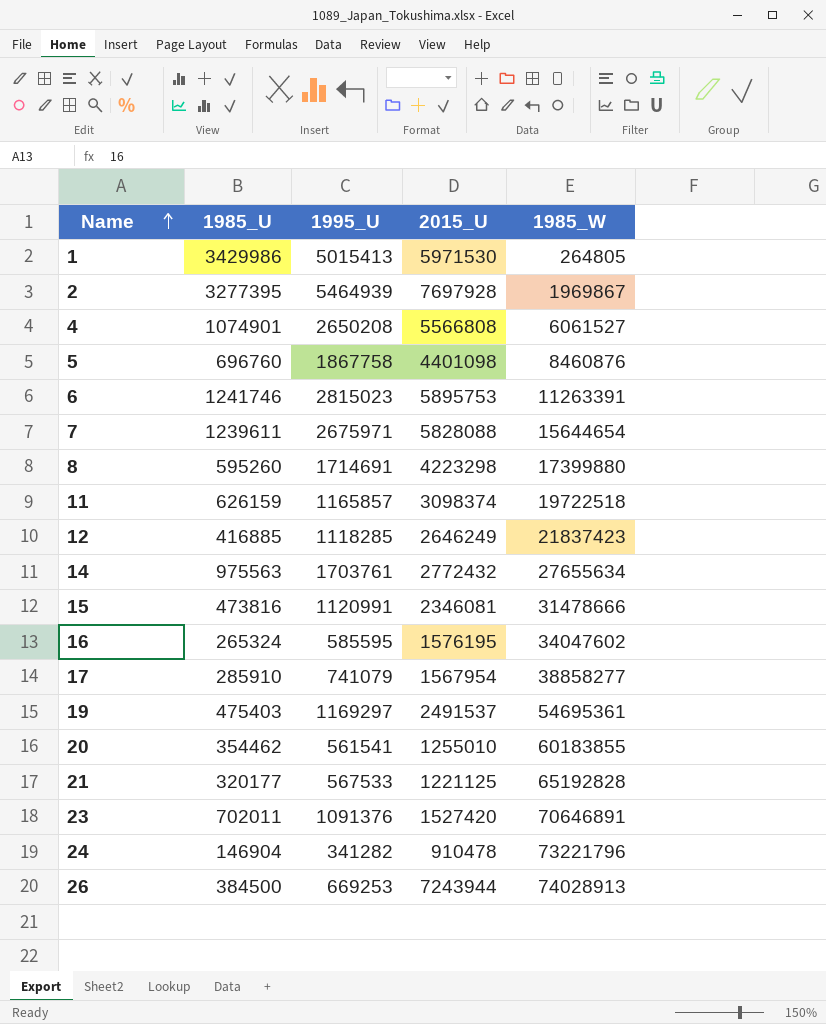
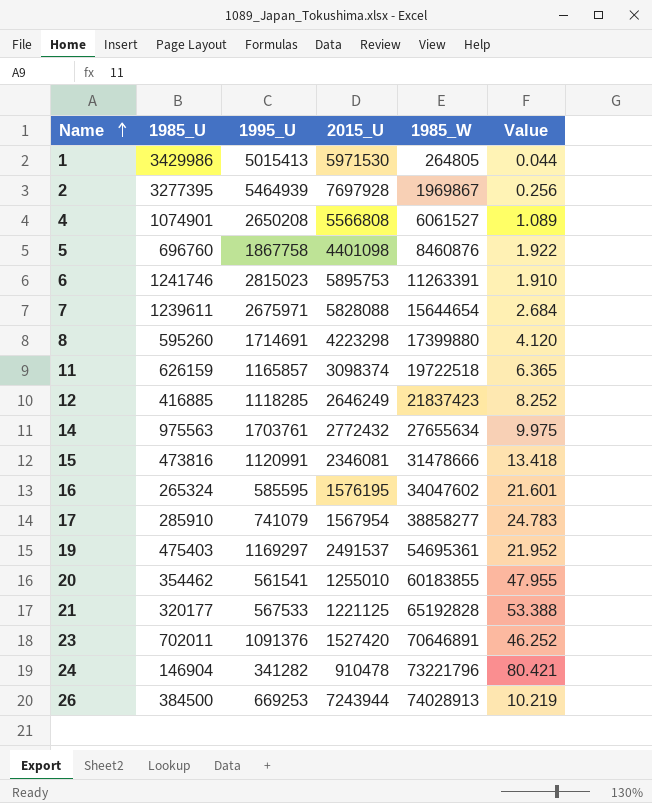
column Value | formula: none -> [1985_W] / [2015_U]

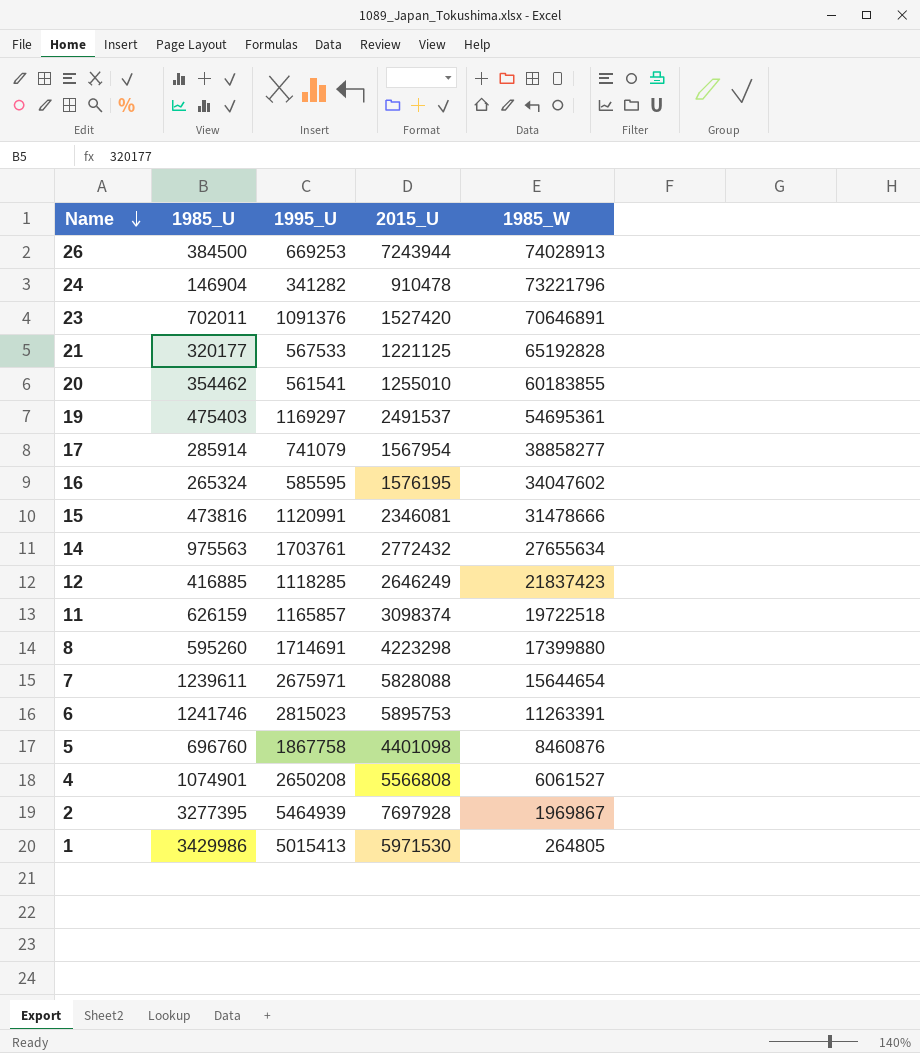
row order: Name ascending -> Name descending
column Value | formula: [1985_W] / [2015_U] -> none
17 | 1985_U: 285910 -> 285914

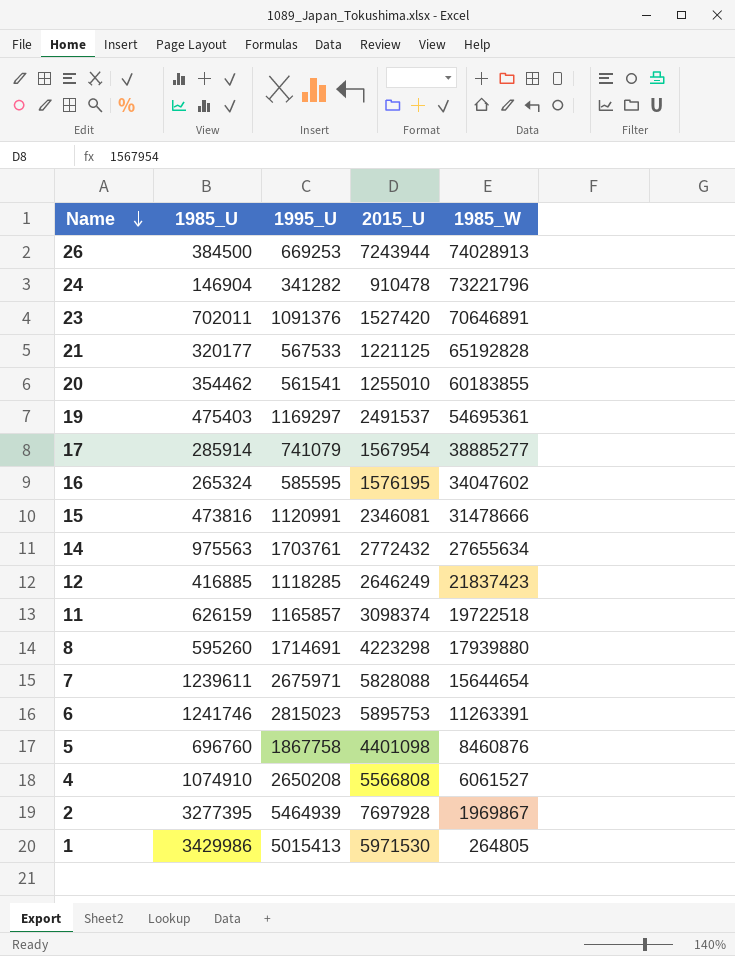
17 | 1985_W: 38858277 -> 38885277
8 | 1985_W: 17399880 -> 17939880
4 | 1985_U: 1074901 -> 1074910

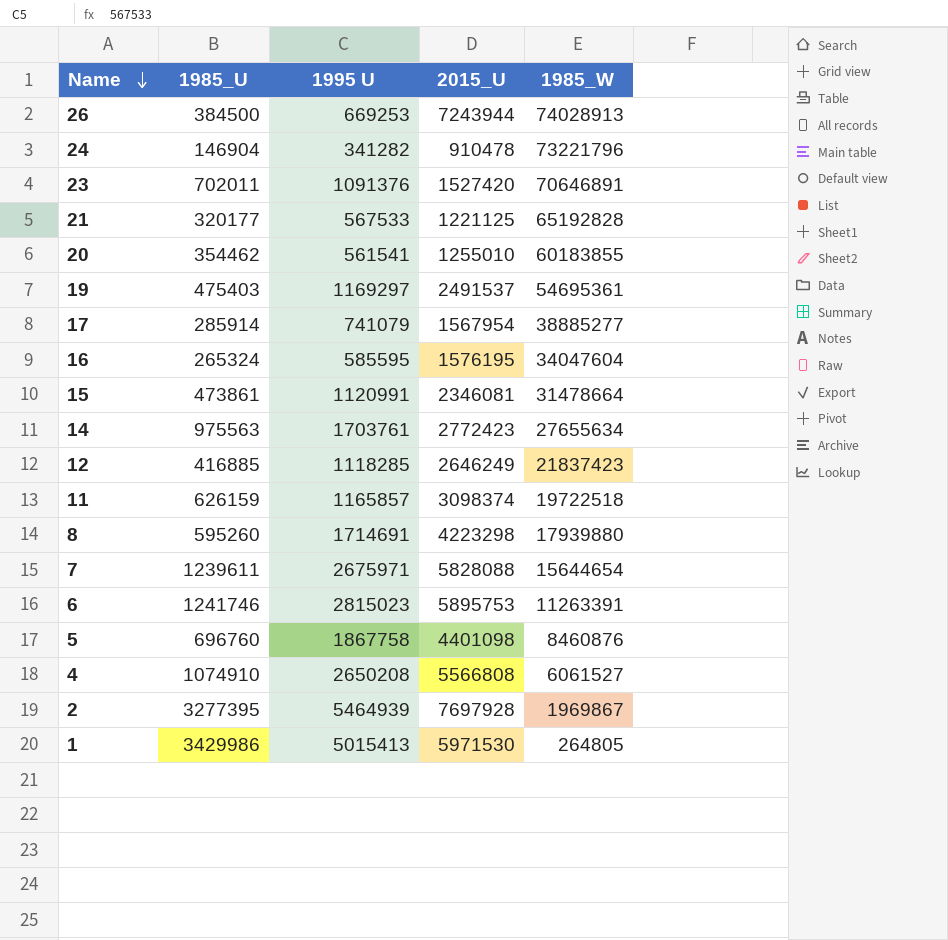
column name: 1995_U -> 1995 U
16 | 1985_W: 34047602 -> 34047604
15 | 1985_U: 473816 -> 473861
15 | 1985_W: 31478666 -> 31478664
14 | 2015_U: 2772432 -> 2772423

